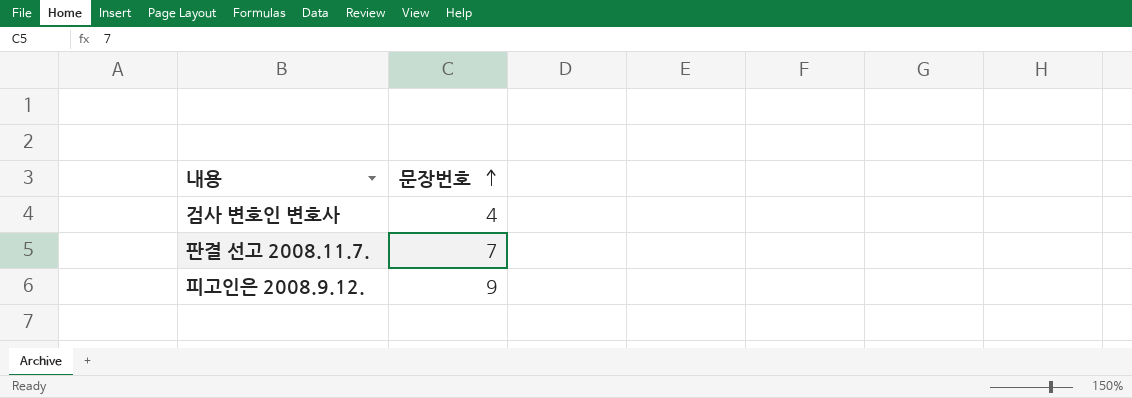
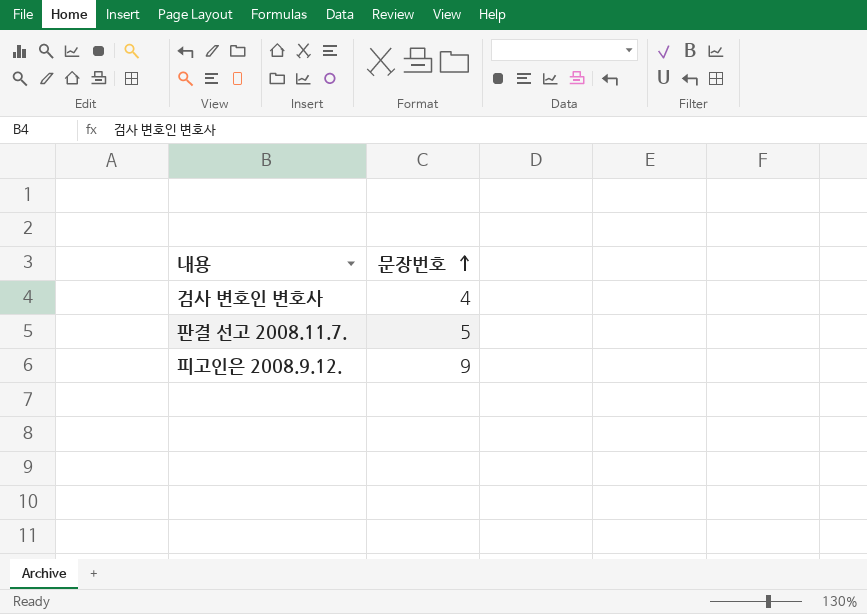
판결 선고 2008.11.7. | 문장번호: 7 -> 5

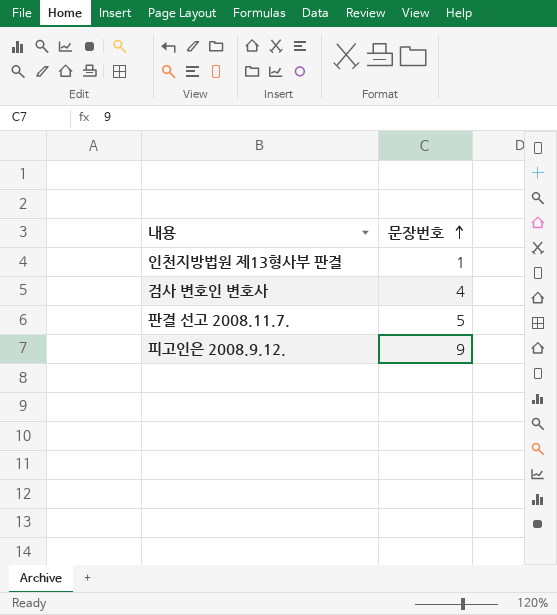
row 인천지방법원 제13형사부 판결: none -> 1

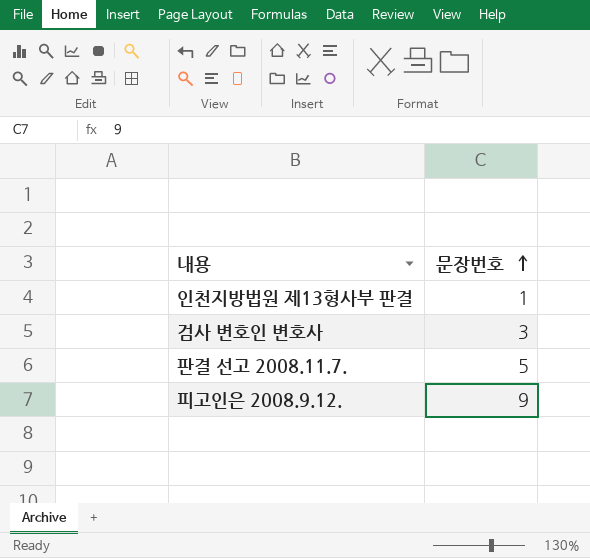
검사 변호인 변호사 | 문장번호: 4 -> 3

